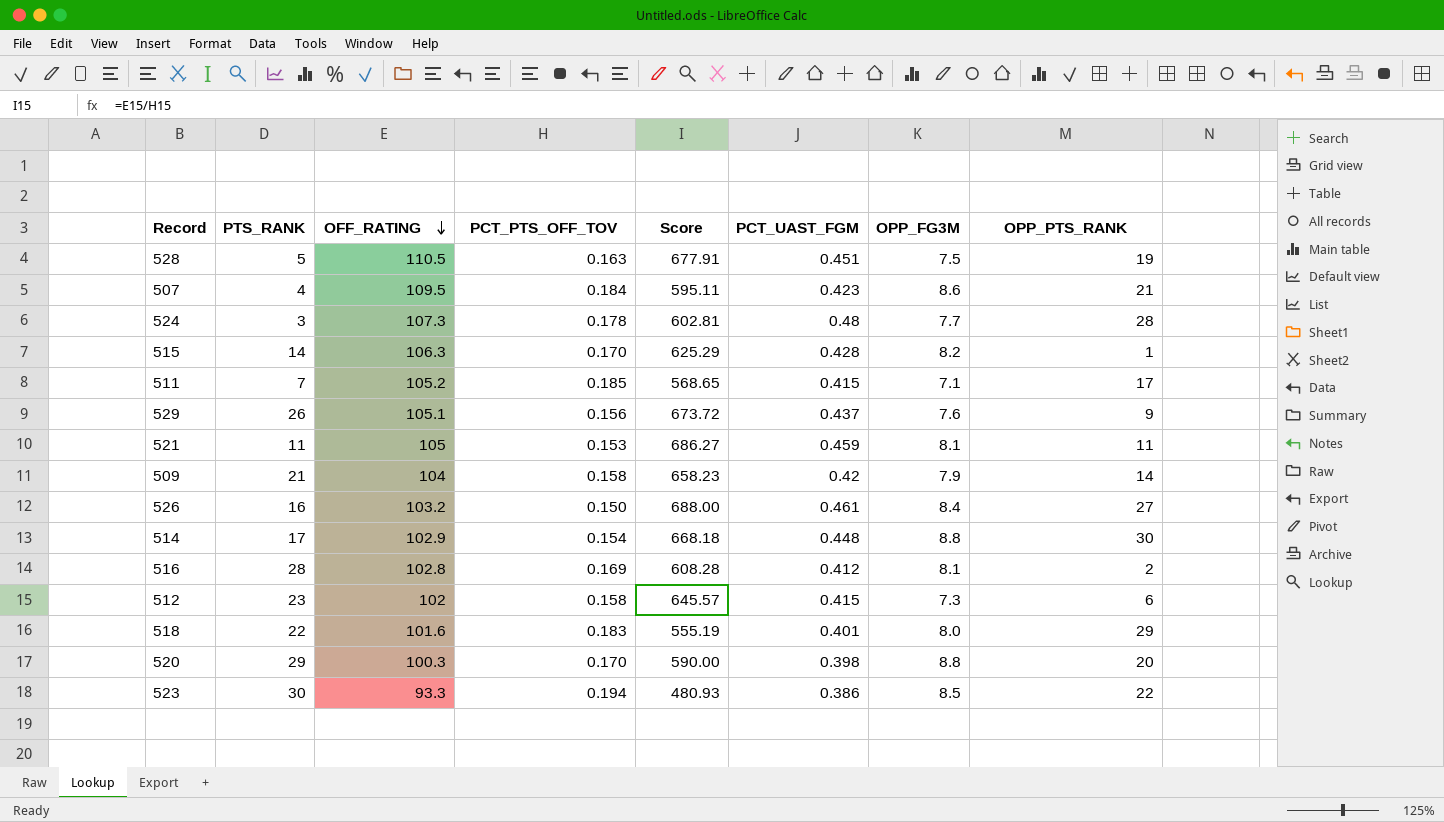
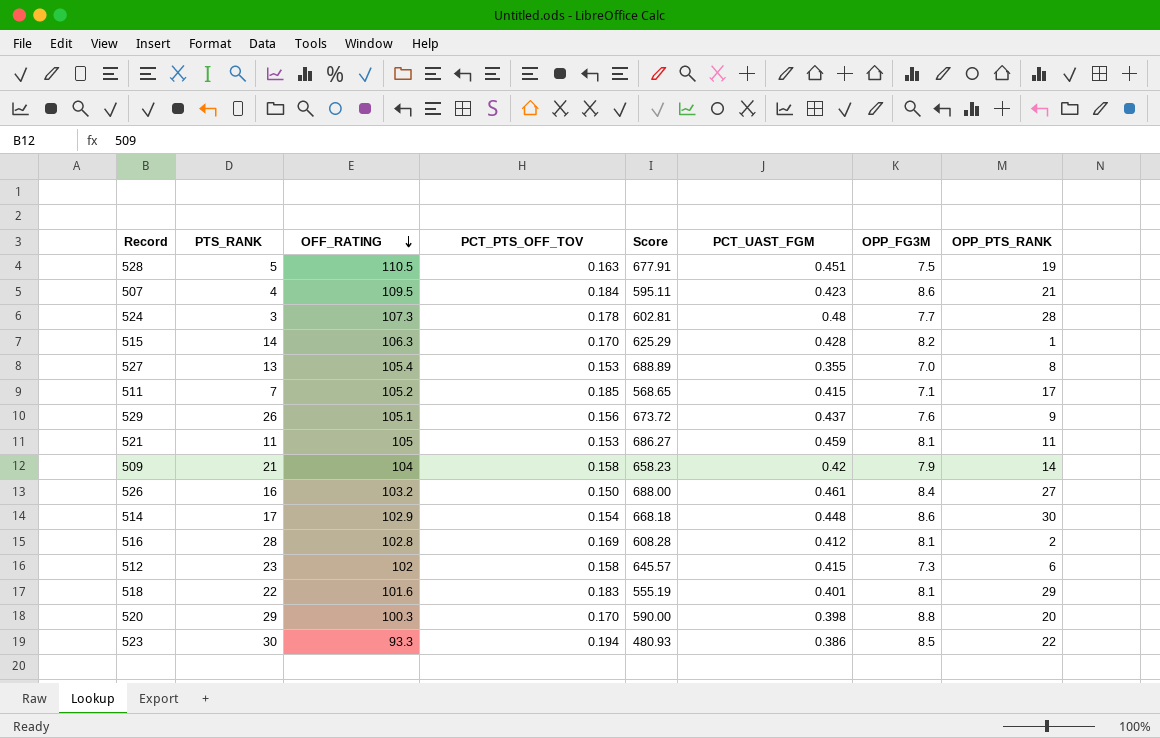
row 527: none -> 13 | 105.4 | 0.153 | 688.89 | 0.355 | 7.0 | 8
514 | OPP_FG3M: 8.8 -> 8.6
518 | OPP_FG3M: 8.0 -> 8.1

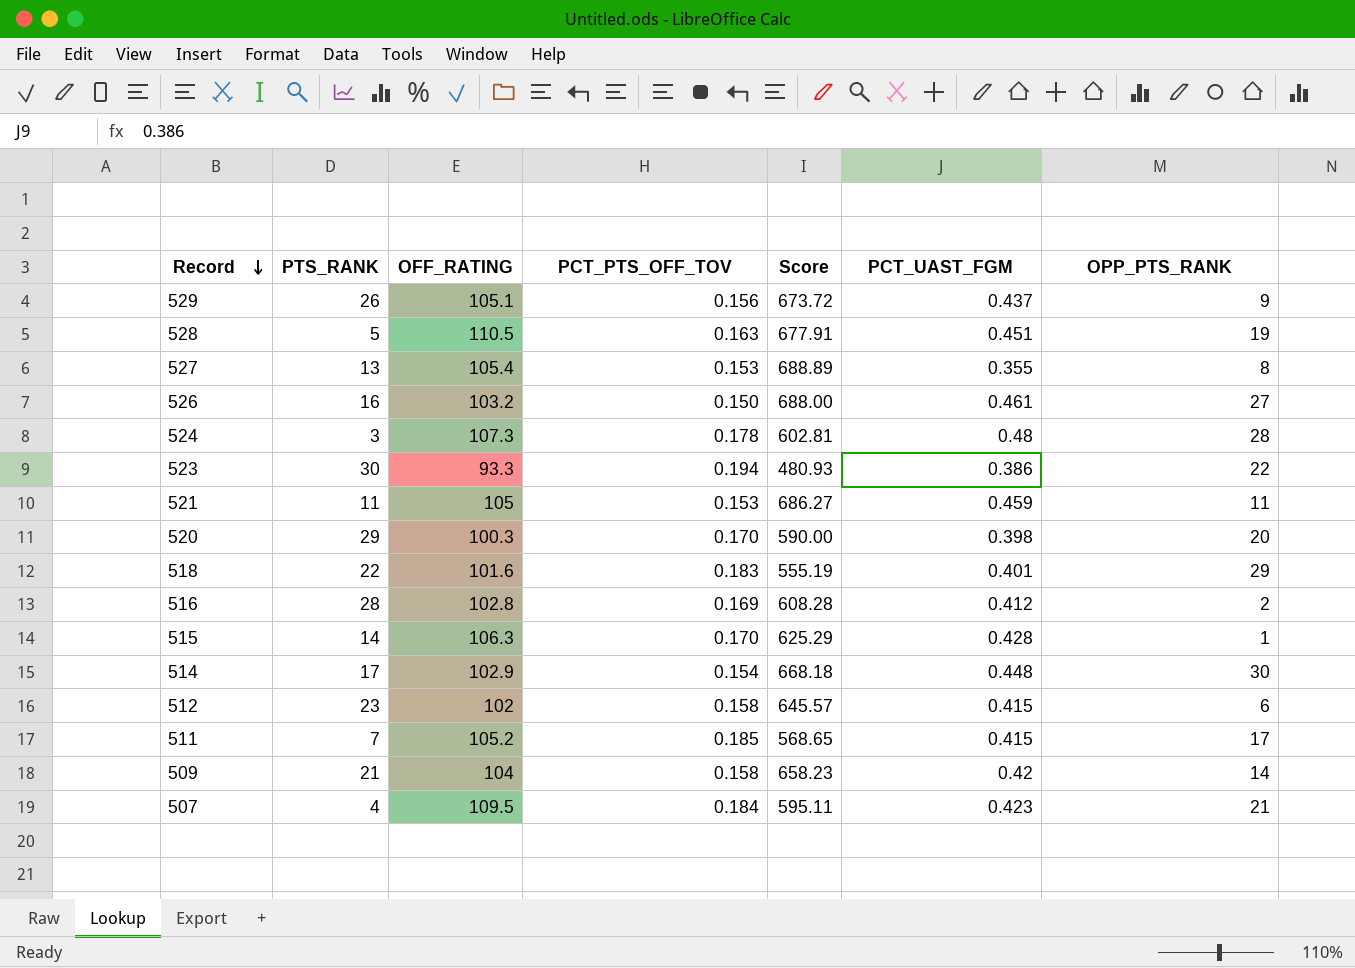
row order: OFF_RATING descending -> Record descending
column OPP_FG3M | position: 7 -> none

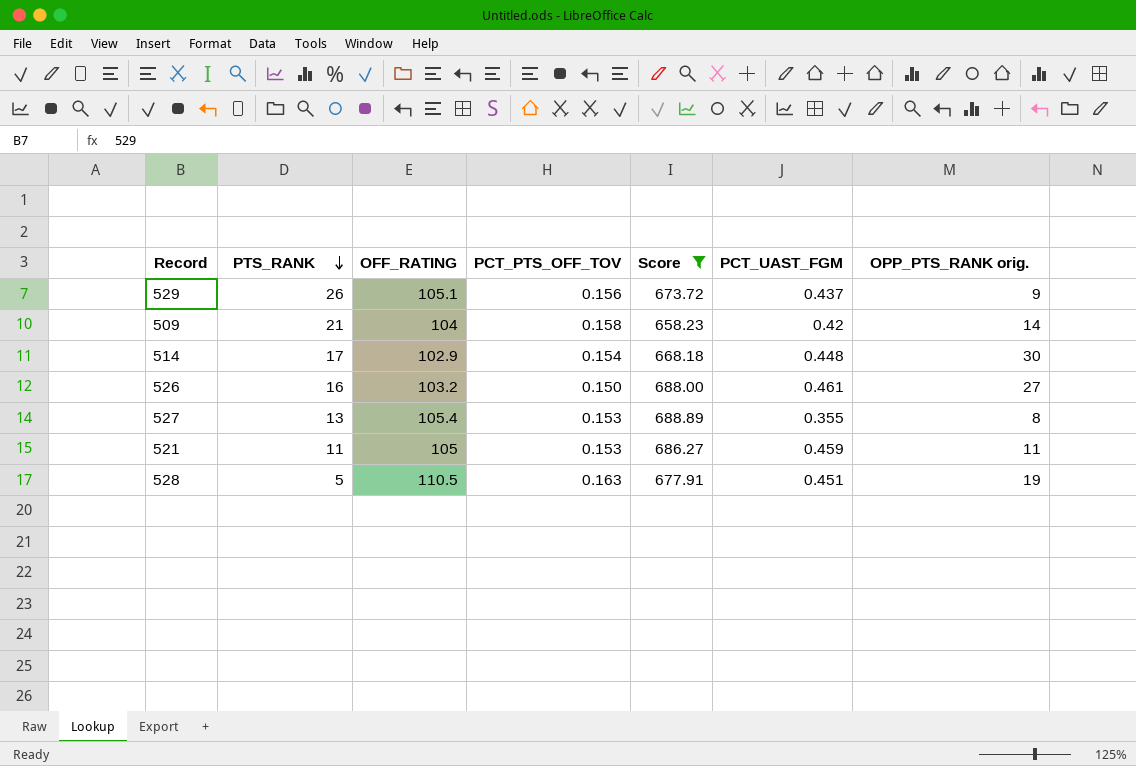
filter: none -> Score >= 658.23
row order: Record descending -> PTS_RANK descending
column name: OPP_PTS_RANK -> OPP_PTS_RANK orig.

